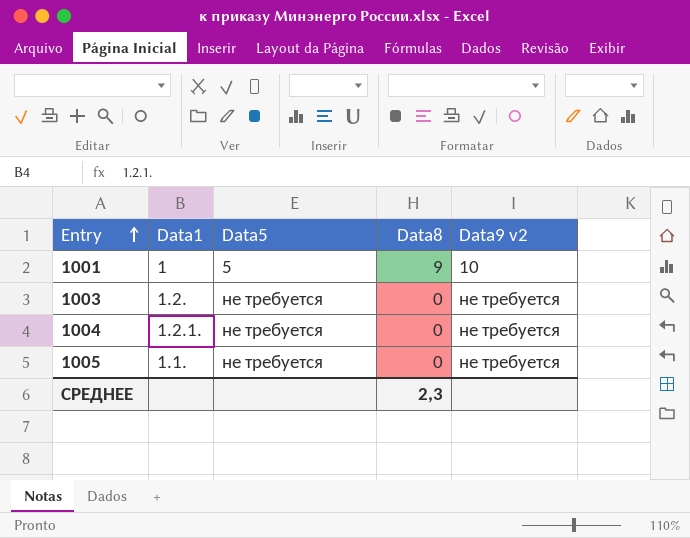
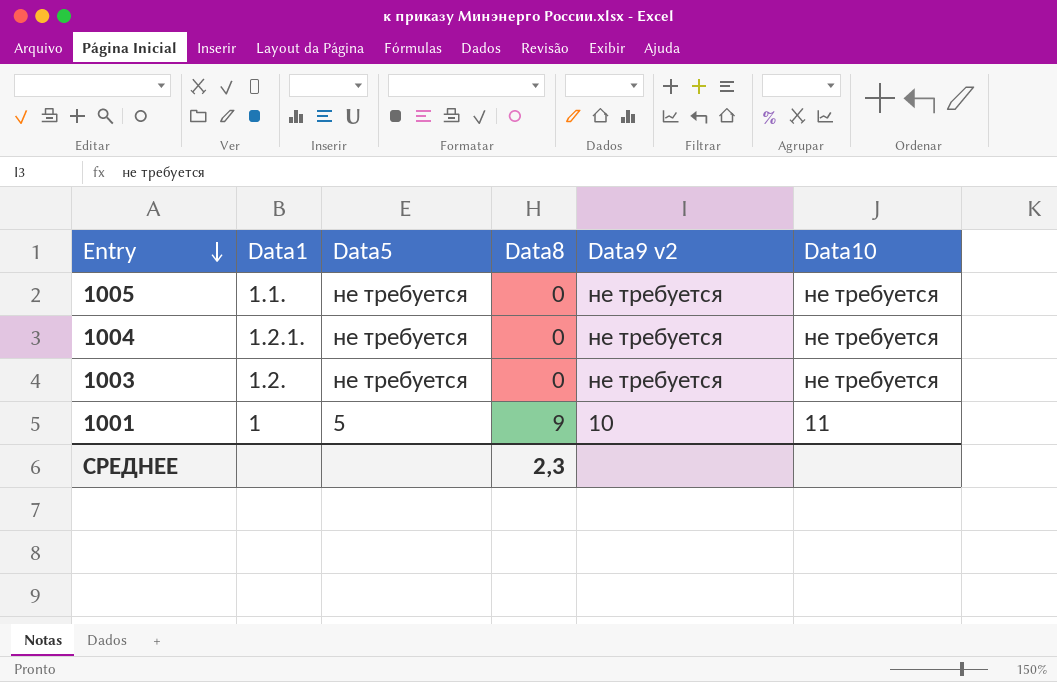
row order: Entry ascending -> Entry descending
column Data10 | position: none -> 6

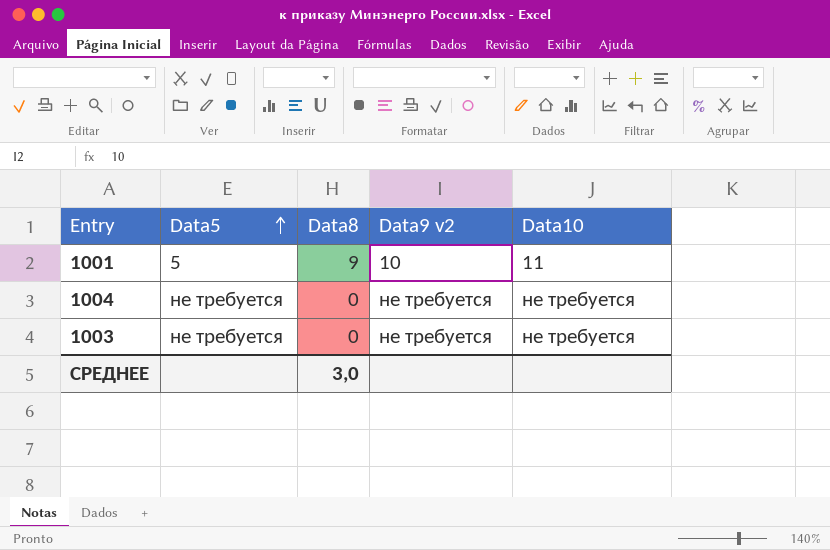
row order: Entry descending -> Data5 ascending
column Data1 | position: 2 -> none
row 1005: 1.1. | не требуется | 0 | не требуется | не требуется -> none
СРЕДНЕЕ | Data8: 2,3 -> 3,0

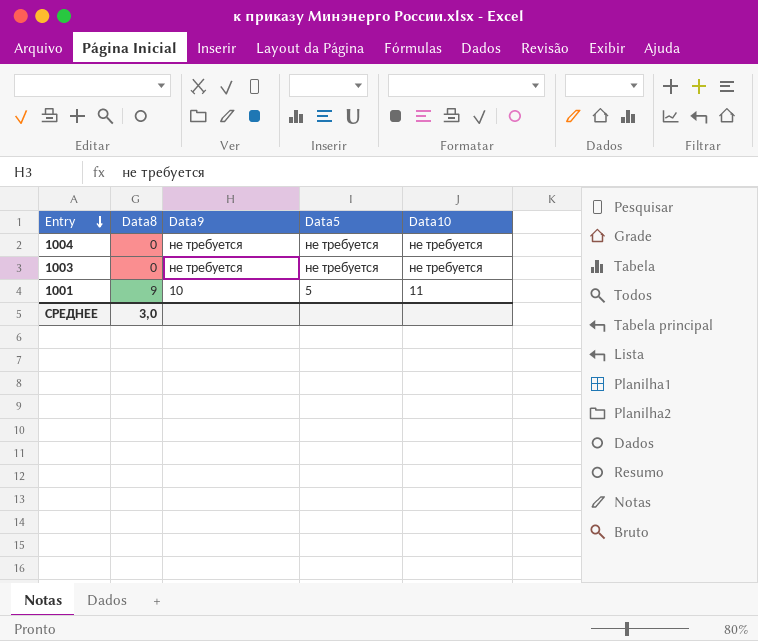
row order: Data5 ascending -> Entry descending
column name: Data9 v2 -> Data9
column Data5 | position: 2 -> 4

